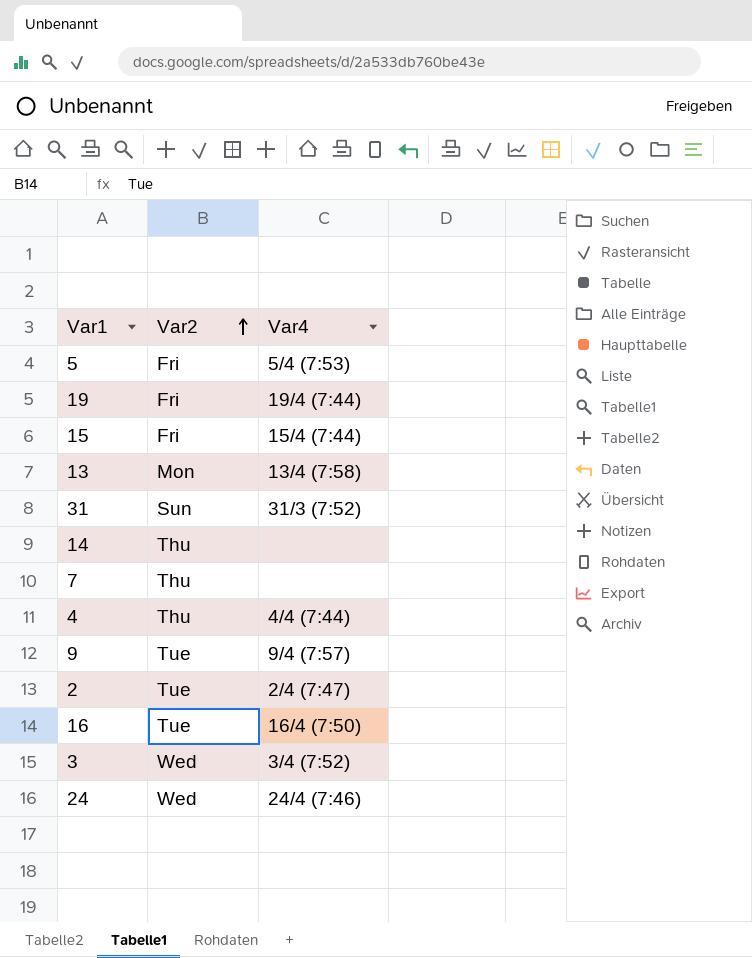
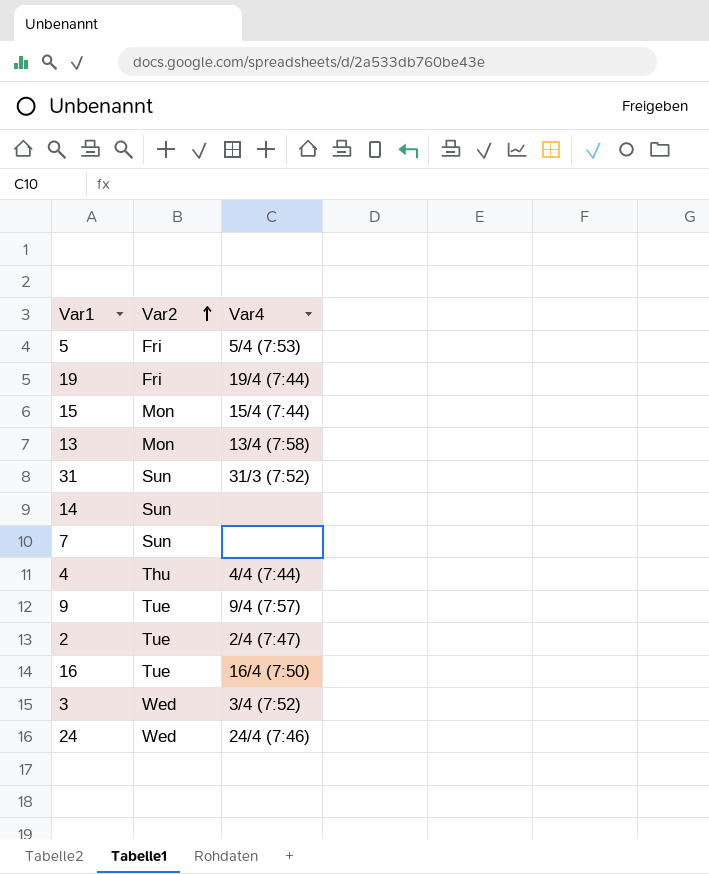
15 | Var2: Fri -> Mon
14 | Var2: Thu -> Sun
7 | Var2: Thu -> Sun

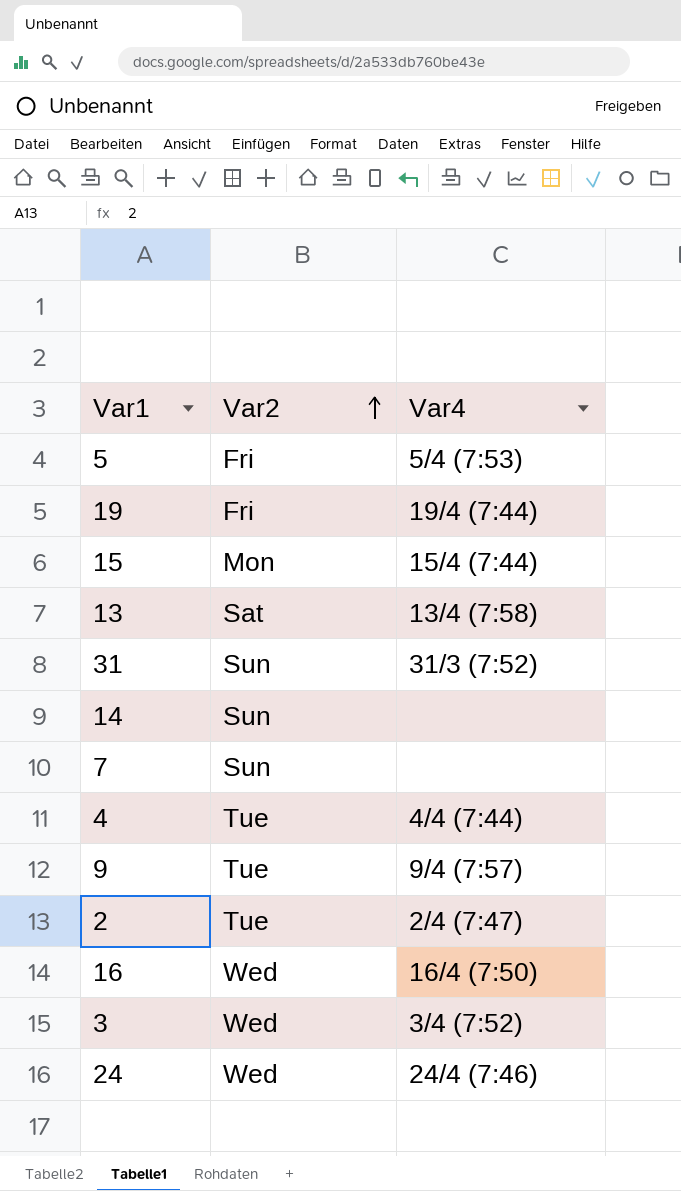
13 | Var2: Mon -> Sat
4 | Var2: Thu -> Tue
16 | Var2: Tue -> Wed

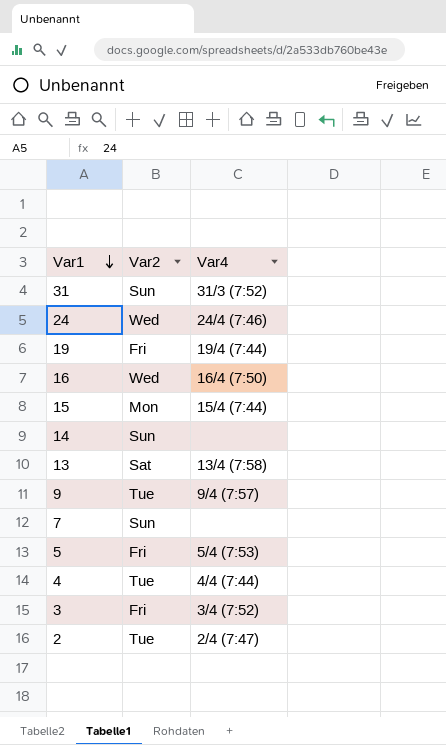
row order: Var2 ascending -> Var1 descending
3 | Var2: Wed -> Fri

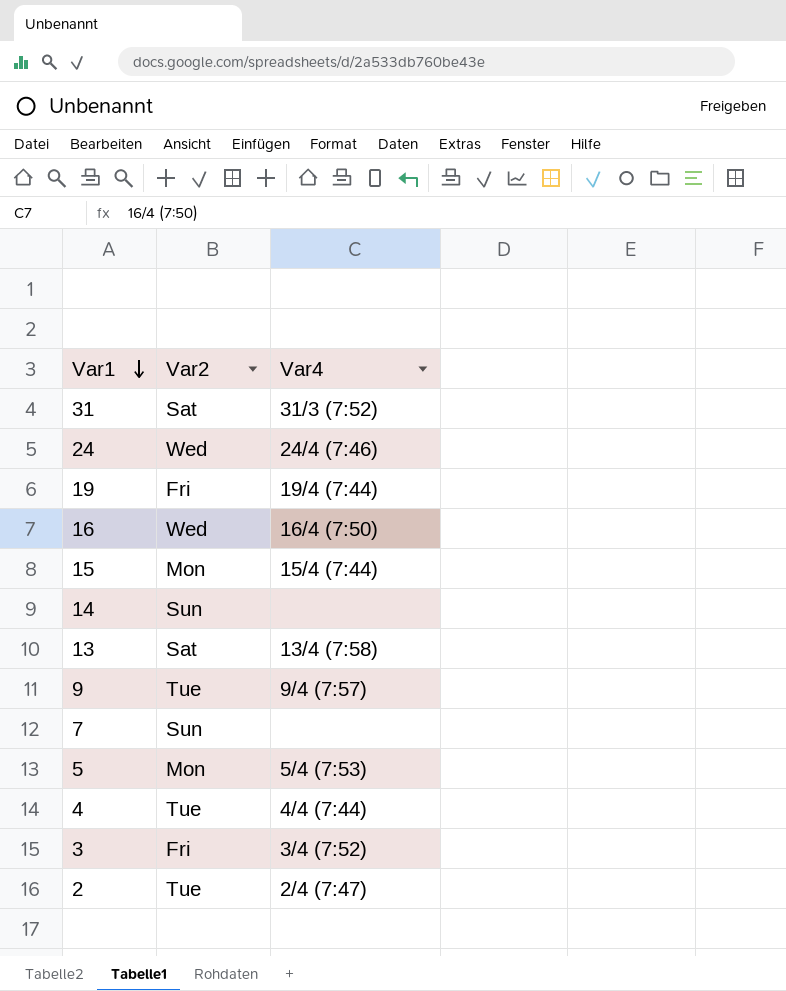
31 | Var2: Sun -> Sat
5 | Var2: Fri -> Mon

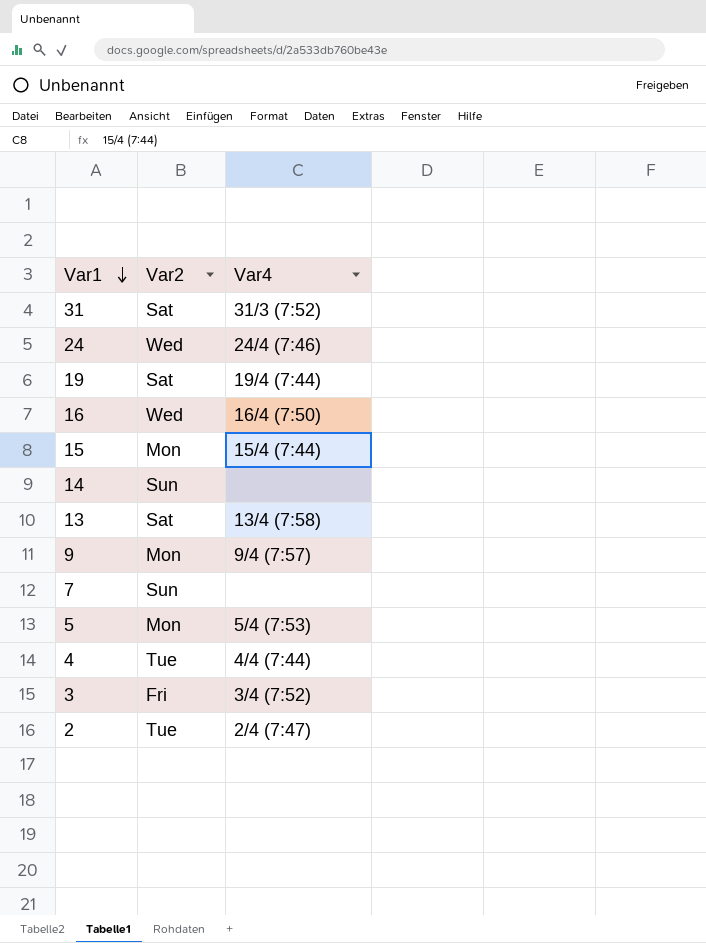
19 | Var2: Fri -> Sat
9 | Var2: Tue -> Mon

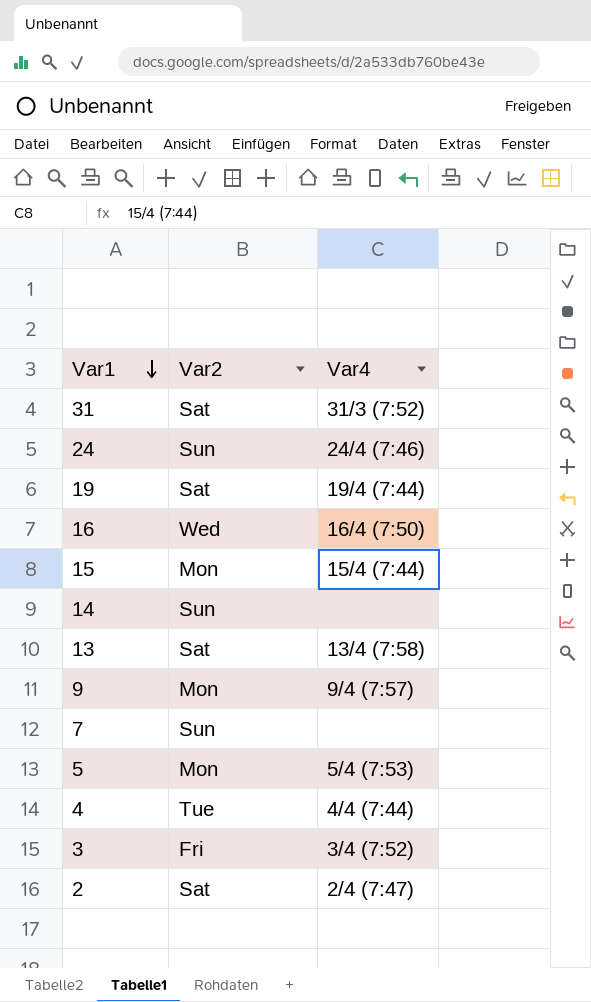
24 | Var2: Wed -> Sun
2 | Var2: Tue -> Sat

